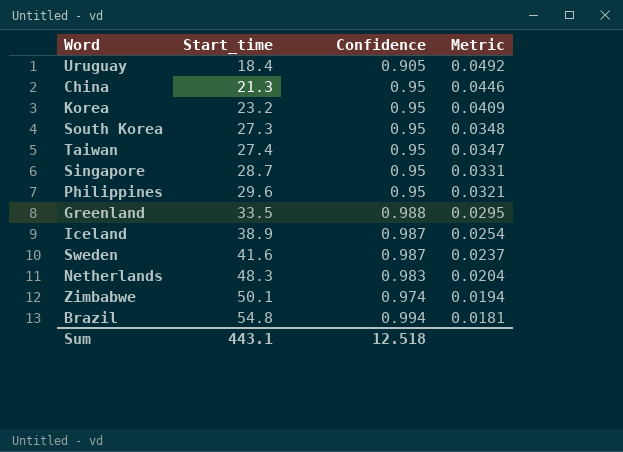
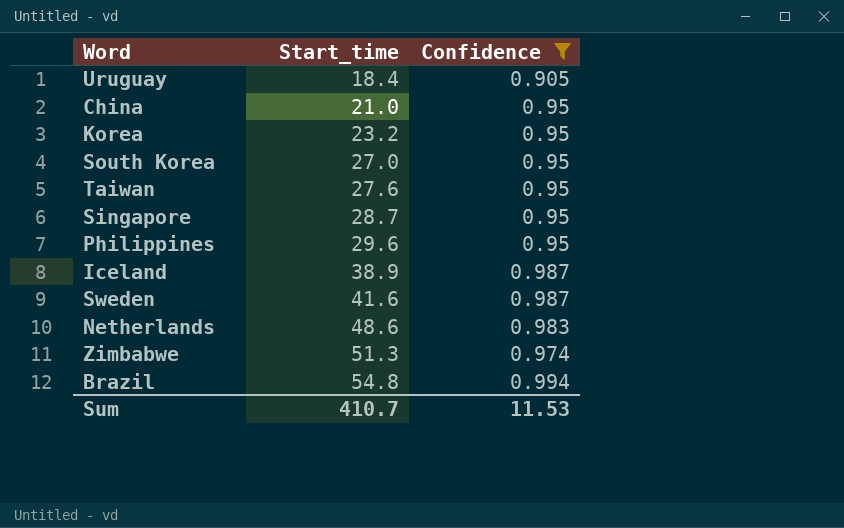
filter: none -> Confidence != 0.988
column Metric | formula: [Confidence] / [Start_time] -> none
China | Start_time: 21.3 -> 21.0
South Korea | Start_time: 27.3 -> 27.0
Taiwan | Start_time: 27.4 -> 27.6
Netherlands | Start_time: 48.3 -> 48.6
Zimbabwe | Start_time: 50.1 -> 51.3
Sum | Start_time: 443.1 -> 410.7
Sum | Confidence: 12.518 -> 11.53

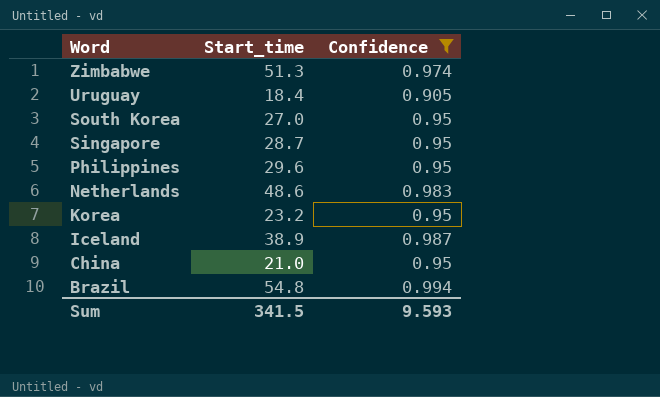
row order: Start_time ascending -> Word descending
row Taiwan: 27.6 | 0.95 -> none
row Sweden: 41.6 | 0.987 -> none
Sum | Start_time: 410.7 -> 341.5
Sum | Confidence: 11.53 -> 9.593

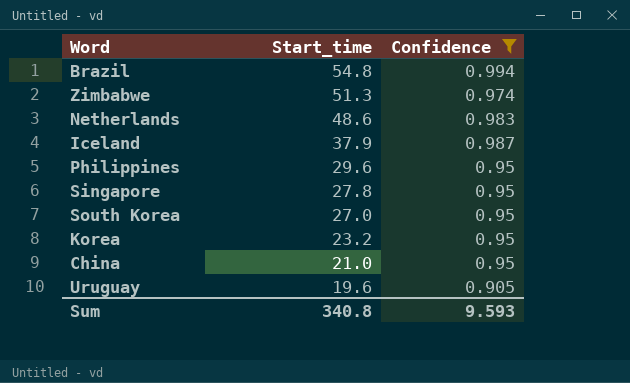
row order: Word descending -> Start_time descending
Iceland | Start_time: 38.9 -> 37.9
Singapore | Start_time: 28.7 -> 27.8
Uruguay | Start_time: 18.4 -> 19.6
Sum | Start_time: 341.5 -> 340.8

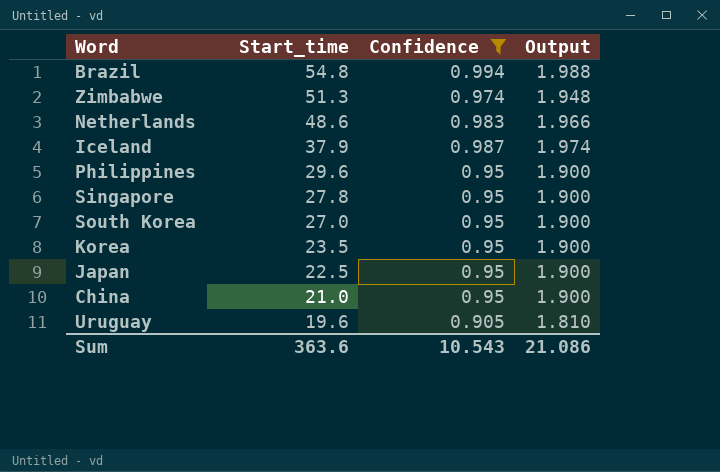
column Output | formula: none -> [Confidence] * 2
Korea | Start_time: 23.2 -> 23.5
row Japan: none -> 22.5 | 0.95 | 1.900
Sum | Start_time: 340.8 -> 363.6
Sum | Confidence: 9.593 -> 10.543

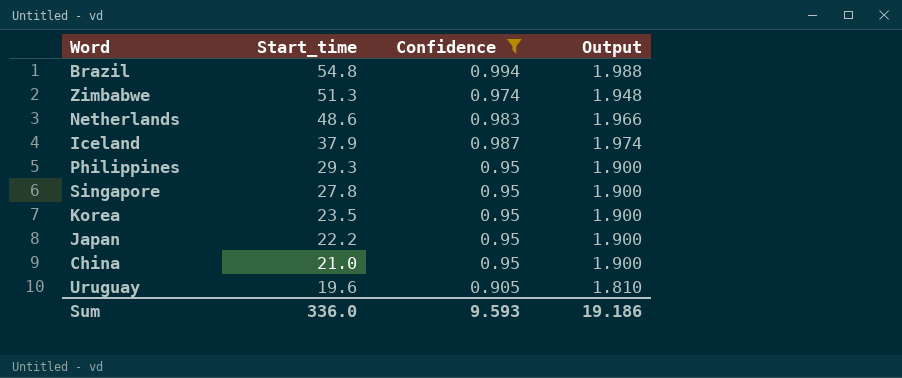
row South Korea: 27.0 | 0.95 | 1.900 -> none
Philippines | Start_time: 29.6 -> 29.3
Japan | Start_time: 22.5 -> 22.2
Sum | Start_time: 363.6 -> 336.0
Sum | Confidence: 10.543 -> 9.593
Sum | Output: 21.086 -> 19.186

